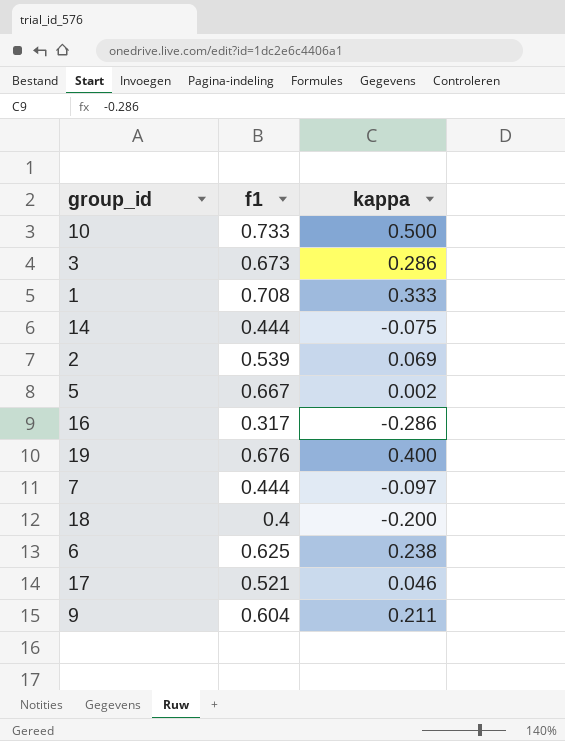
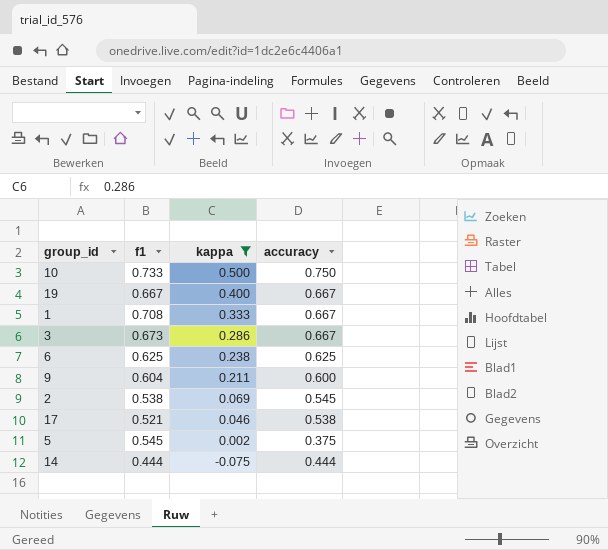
filter: none -> kappa >= -0.075
row order: none -> kappa descending
column accuracy | position: none -> 4
19 | f1: 0.676 -> 0.667
2 | f1: 0.539 -> 0.538
5 | f1: 0.667 -> 0.545

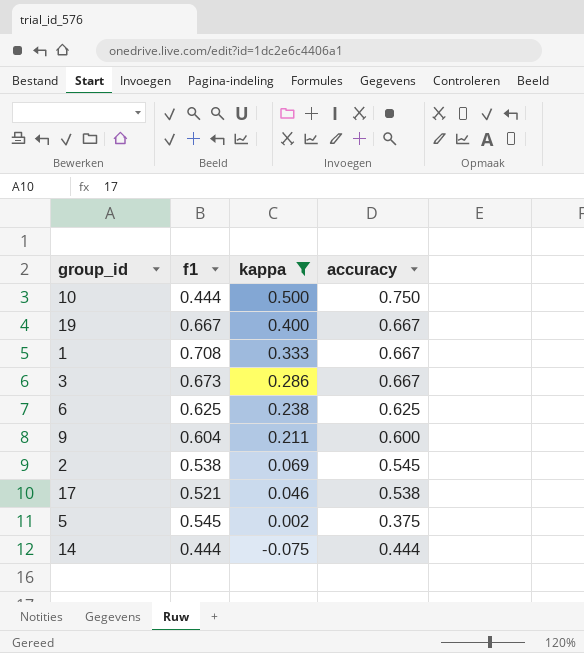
10 | f1: 0.733 -> 0.444

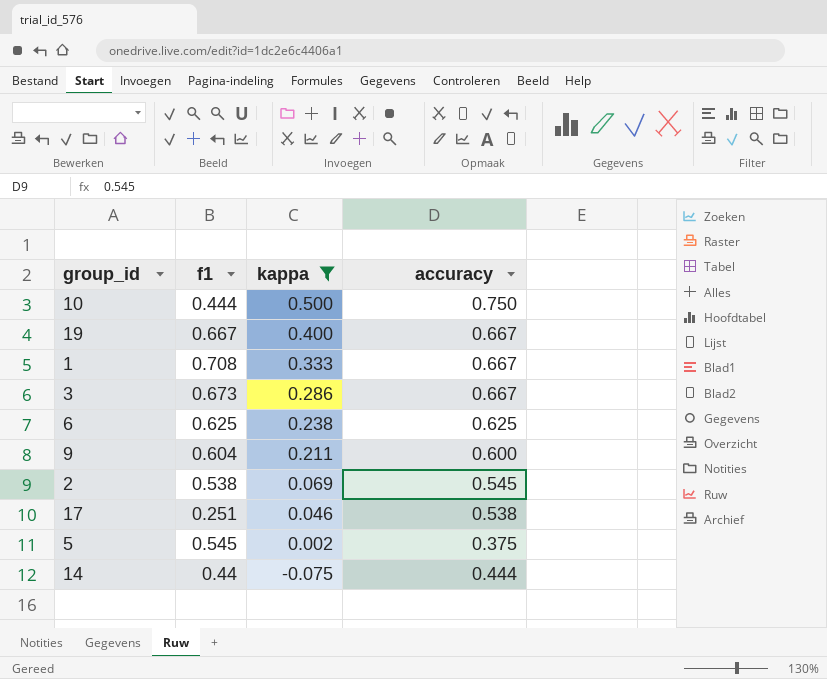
17 | f1: 0.521 -> 0.251
14 | f1: 0.444 -> 0.44

